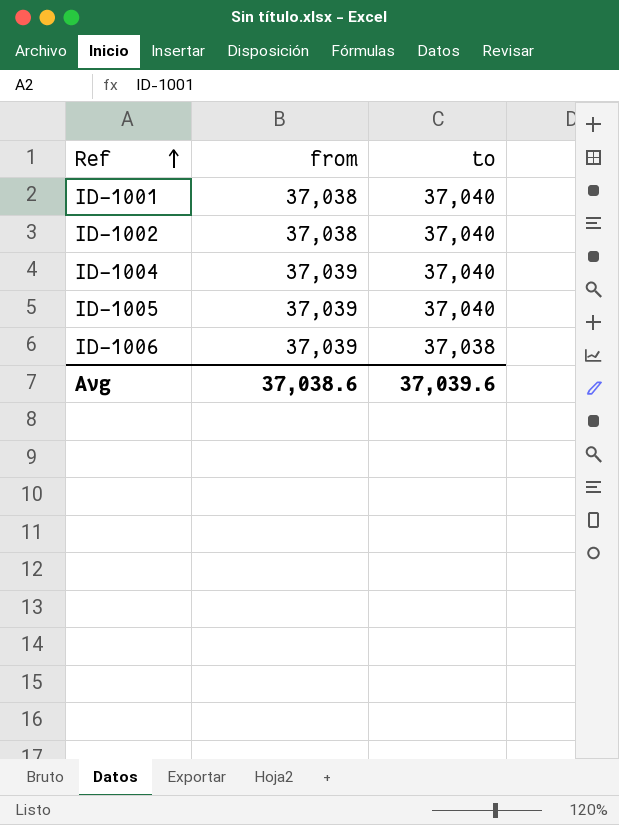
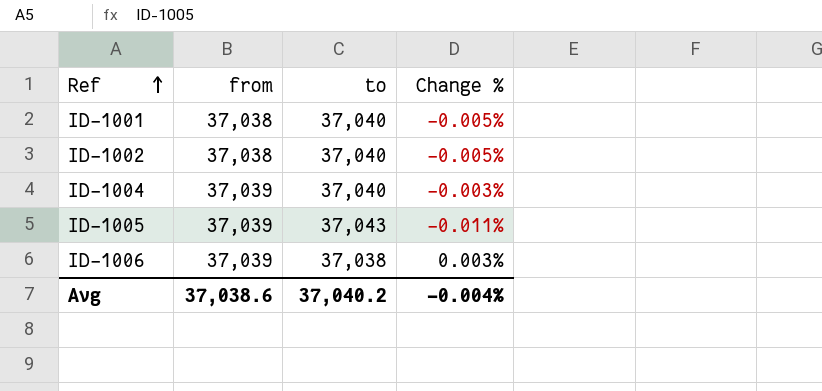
column Change % | formula: none -> ([from] - [to]) / [to]
ID-1005 | to: 37,040 -> 37,043
Avg | to: 37,039.6 -> 37,040.2

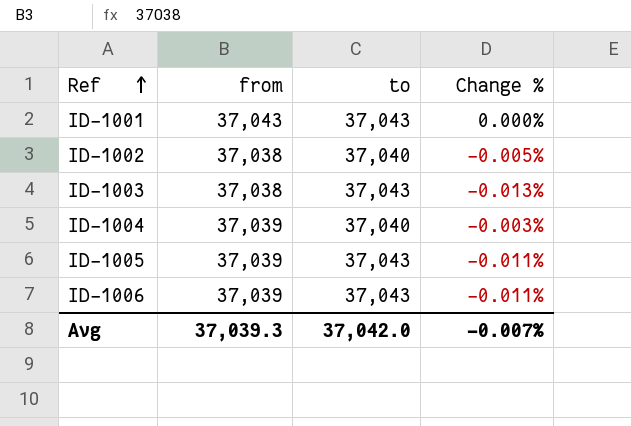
ID-1001 | from: 37,038 -> 37,043
ID-1001 | to: 37,040 -> 37,043
ID-1001 | Change %: -0.005% -> 0.000%
row ID-1003: none -> 37,038 | 37,043 | -0.013%
ID-1006 | to: 37,038 -> 37,043
ID-1006 | Change %: 0.003% -> -0.011%
Avg | from: 37,038.6 -> 37,039.3
Avg | to: 37,040.2 -> 37,042.0
Avg | Change %: -0.004% -> -0.007%

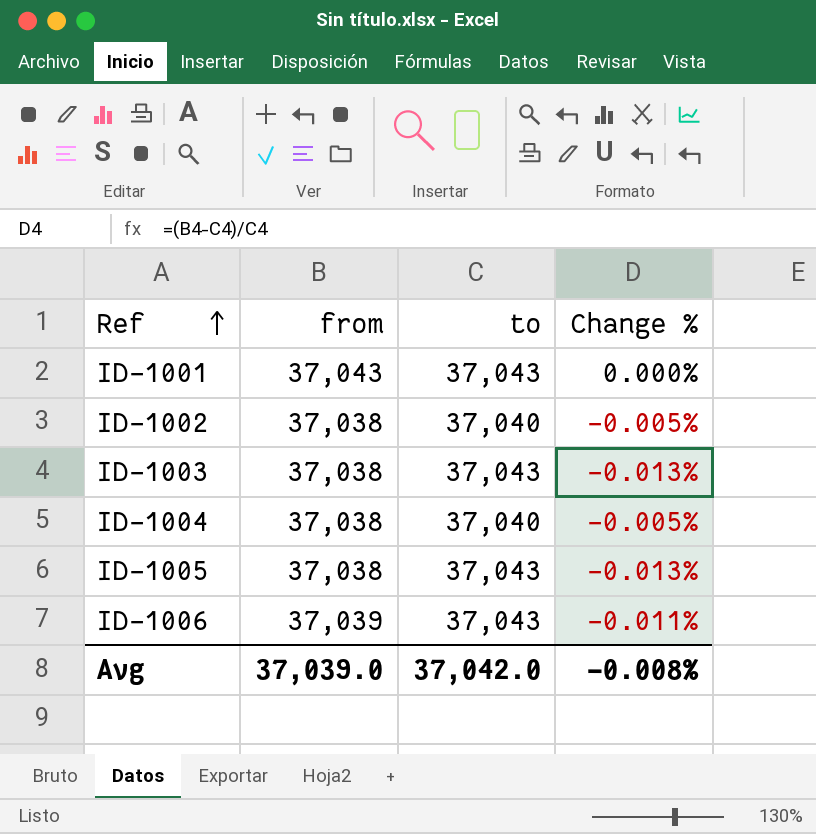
ID-1004 | from: 37,039 -> 37,038
ID-1004 | Change %: -0.003% -> -0.005%
ID-1005 | from: 37,039 -> 37,038
ID-1005 | Change %: -0.011% -> -0.013%
Avg | from: 37,039.3 -> 37,039.0
Avg | Change %: -0.007% -> -0.008%

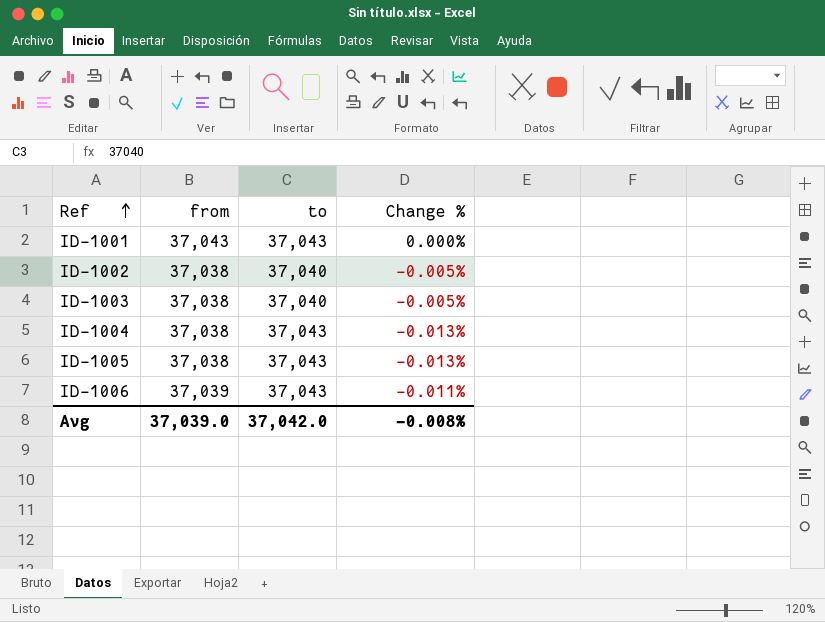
ID-1003 | to: 37,043 -> 37,040
ID-1003 | Change %: -0.013% -> -0.005%
ID-1004 | to: 37,040 -> 37,043
ID-1004 | Change %: -0.005% -> -0.013%

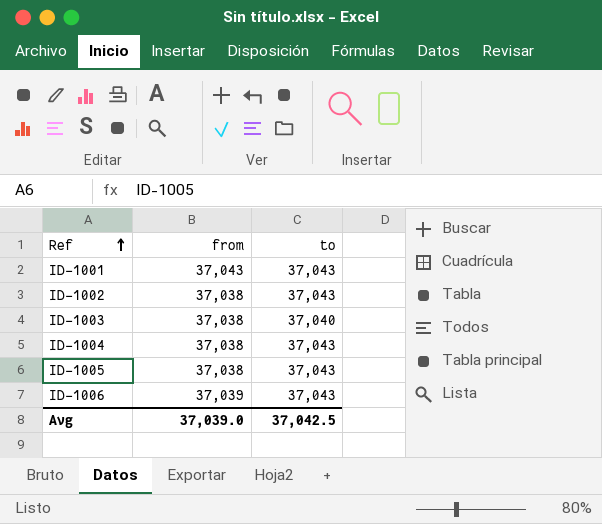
column Change % | formula: ([from] - [to]) / [to] -> none
ID-1002 | to: 37,040 -> 37,043
Avg | to: 37,042.0 -> 37,042.5

